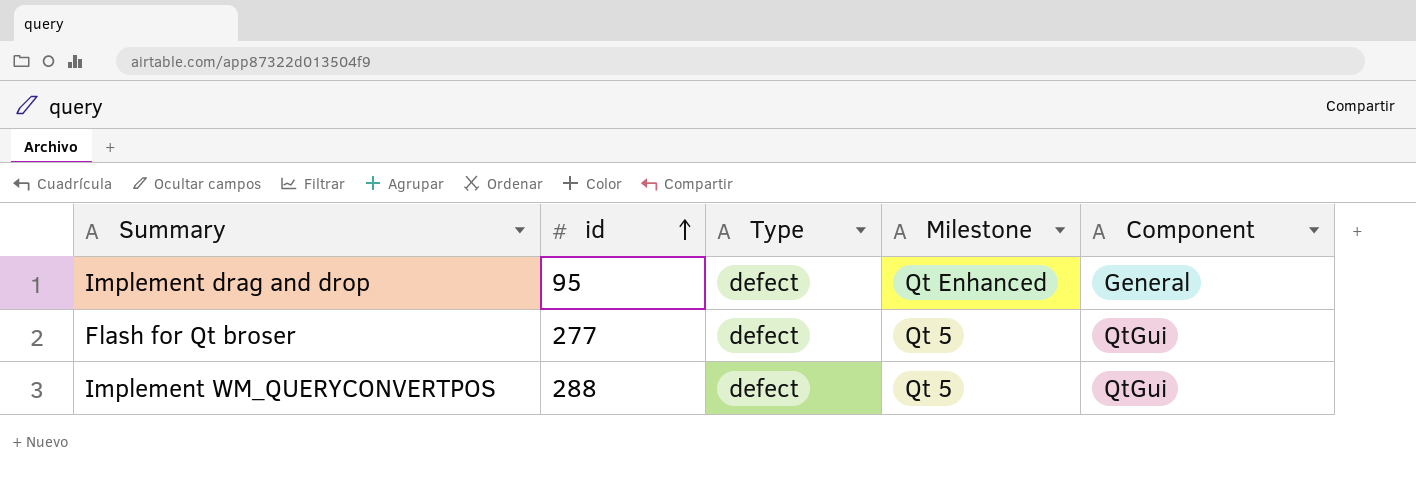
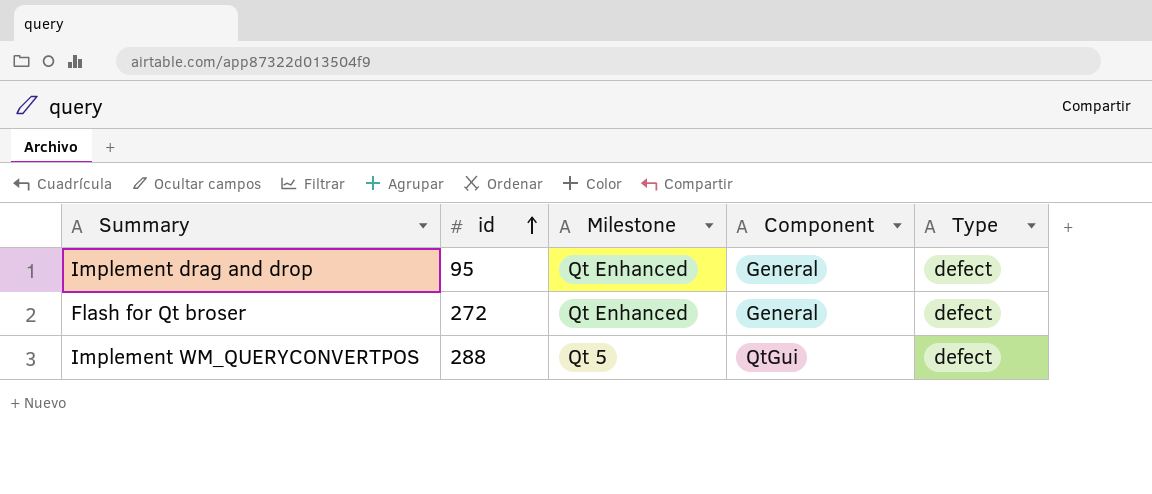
column Type | position: 3 -> 5
Flash for Qt broser | id: 277 -> 272
Flash for Qt broser | Milestone: Qt 5 -> Qt Enhanced
Flash for Qt broser | Component: QtGui -> General

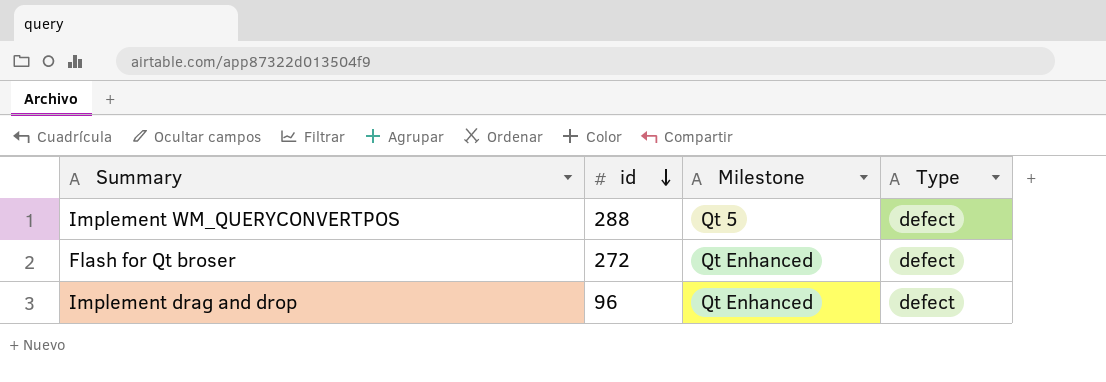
row order: id ascending -> id descending
column Component | position: 4 -> none
Implement drag and drop | id: 95 -> 96

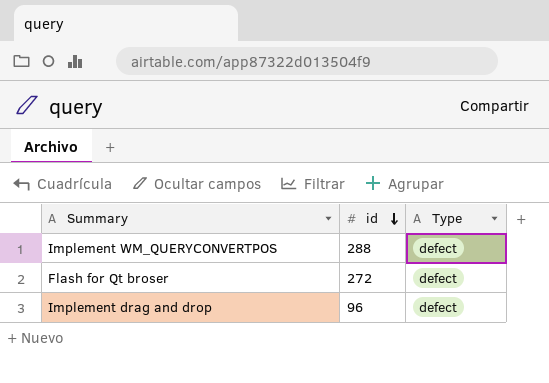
column Milestone | position: 3 -> none

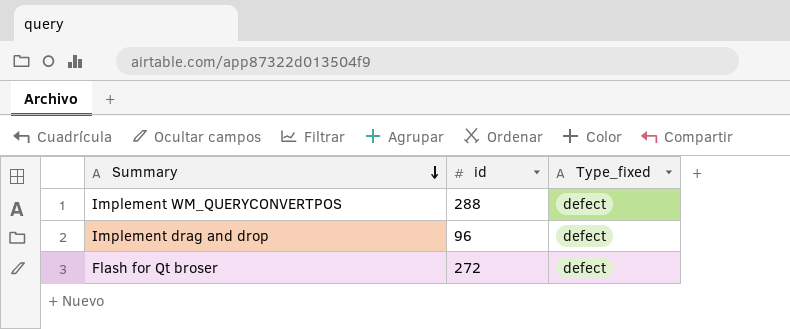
row order: id descending -> Summary descending
column name: Type -> Type_fixed

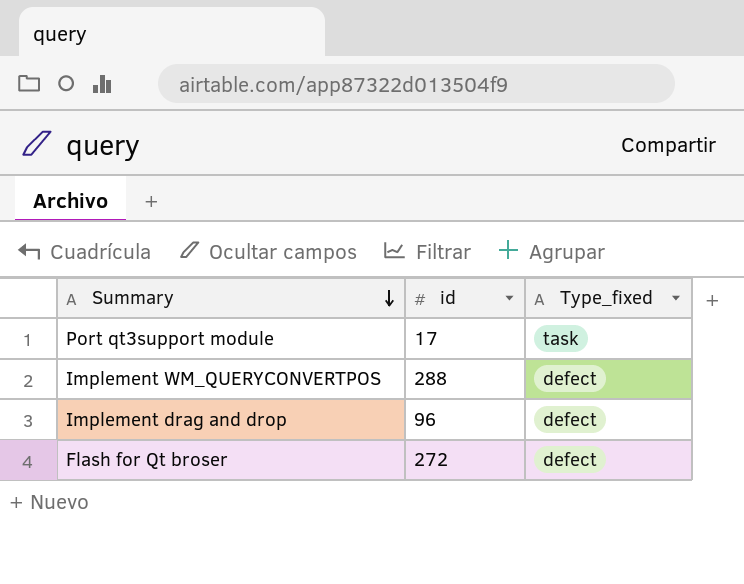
row Port qt3support module: none -> 17 | task

